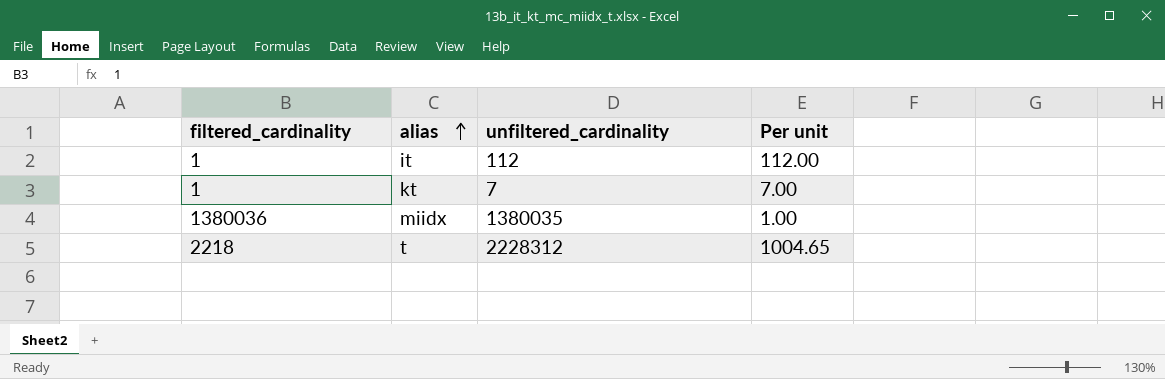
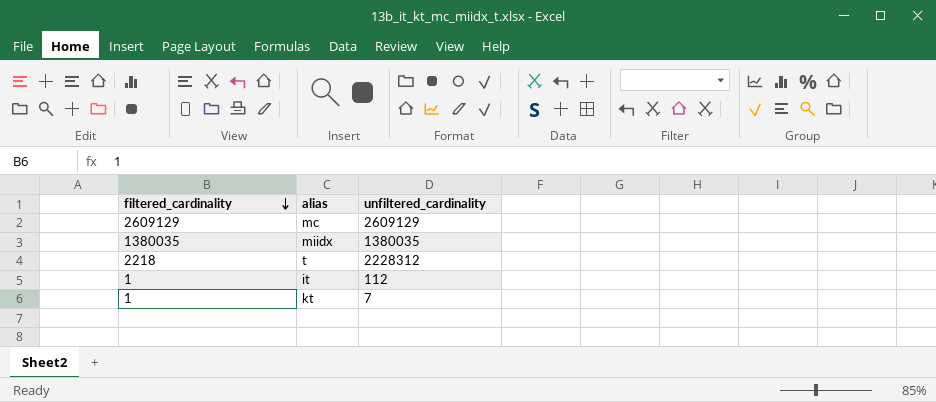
row order: alias ascending -> filtered_cardinality descending
column Per unit | formula: [unfiltered_cardinality] / [filtered_cardinality] -> none
row mc: none -> 2609129 | 2609129
miidx | filtered_cardinality: 1380036 -> 1380035

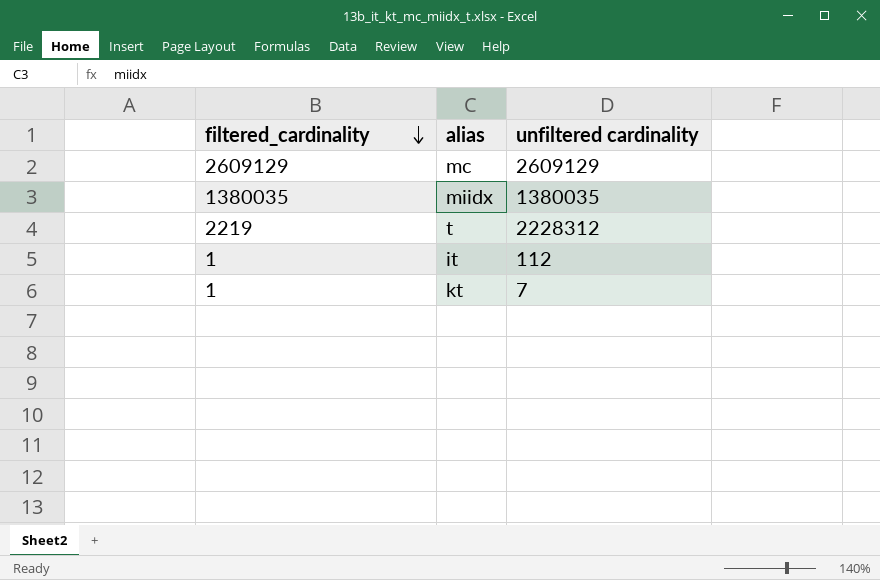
column name: unfiltered_cardinality -> unfiltered cardinality
t | filtered_cardinality: 2218 -> 2219

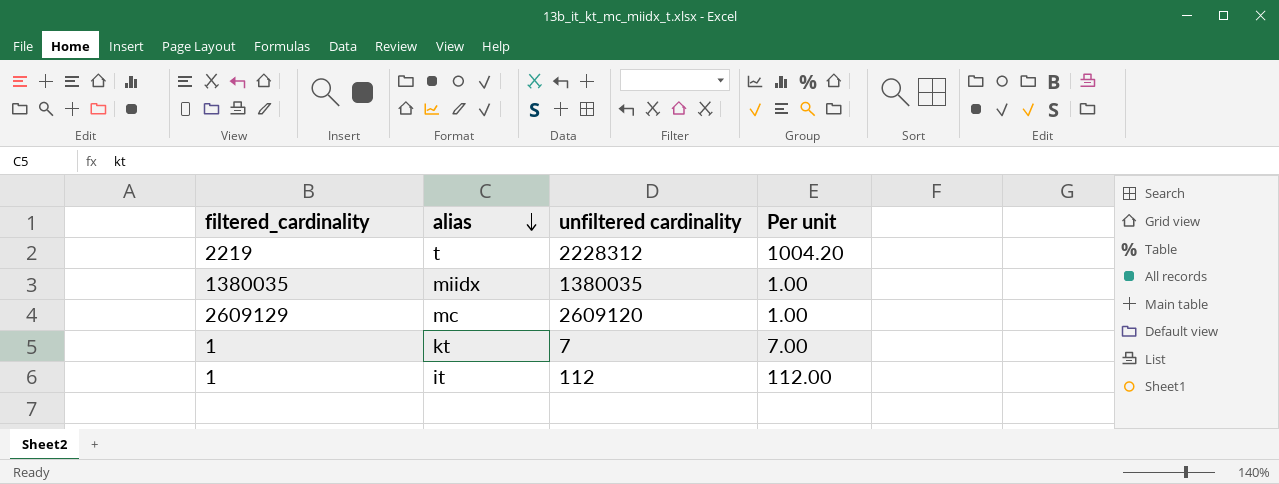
row order: filtered_cardinality descending -> alias descending
column Per unit | formula: none -> [unfiltered cardinality] / [filtered_cardinality]
mc | unfiltered cardinality: 2609129 -> 2609120

